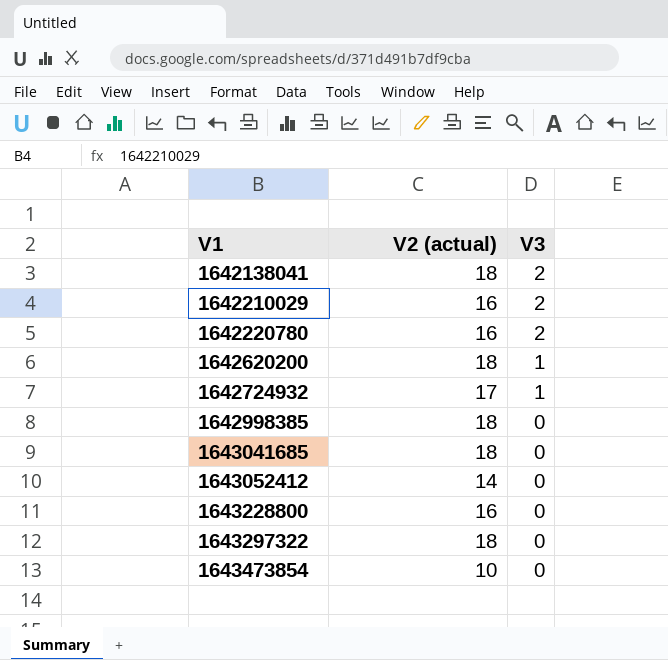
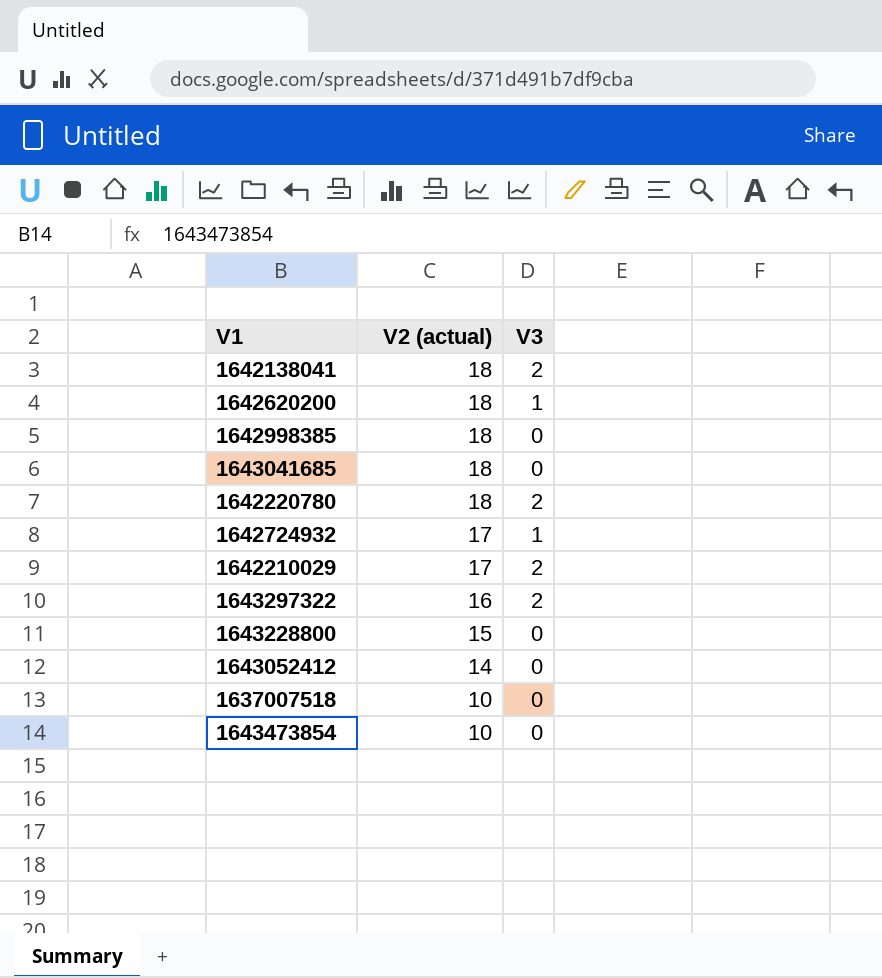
row order: V1 ascending -> V2 (actual) descending
1642220780 | V2 (actual): 16 -> 18
1642210029 | V2 (actual): 16 -> 17
1643297322 | V2 (actual): 18 -> 16
1643297322 | V3: 0 -> 2
1643228800 | V2 (actual): 16 -> 15
row 1637007518: none -> 10 | 0

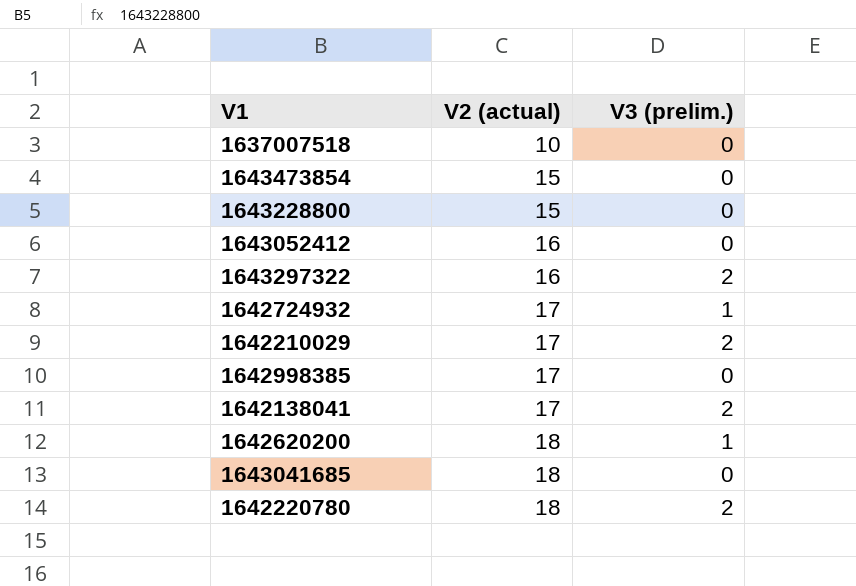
row order: V2 (actual) descending -> V2 (actual) ascending
column name: V3 -> V3 (prelim.)
1643473854 | V2 (actual): 10 -> 15
1643052412 | V2 (actual): 14 -> 16
1642998385 | V2 (actual): 18 -> 17
1642138041 | V2 (actual): 18 -> 17

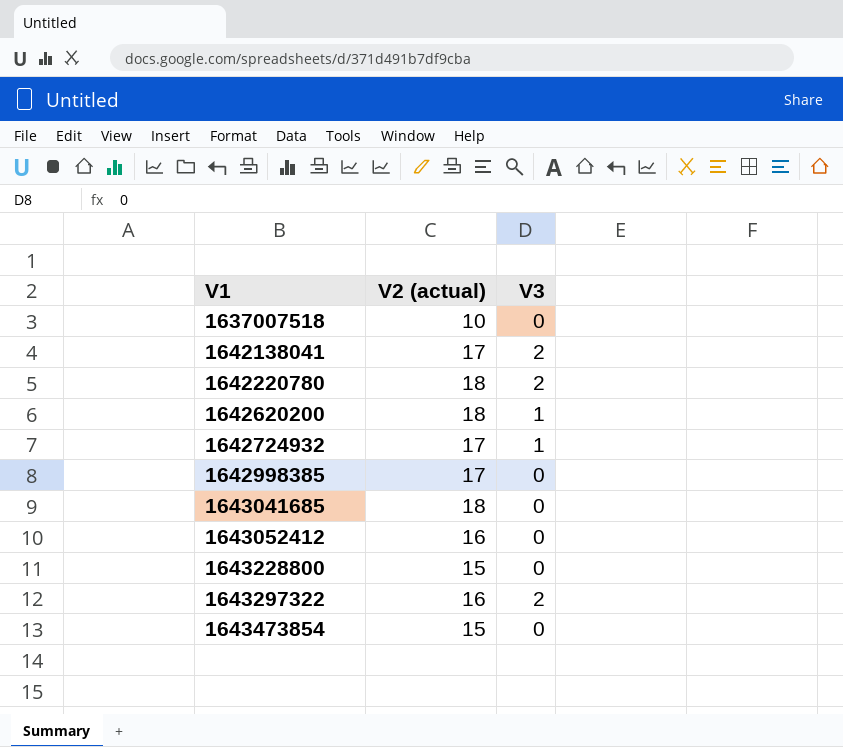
row order: V2 (actual) ascending -> V1 ascending
column name: V3 (prelim.) -> V3
row 1642210029: 17 | 2 -> none

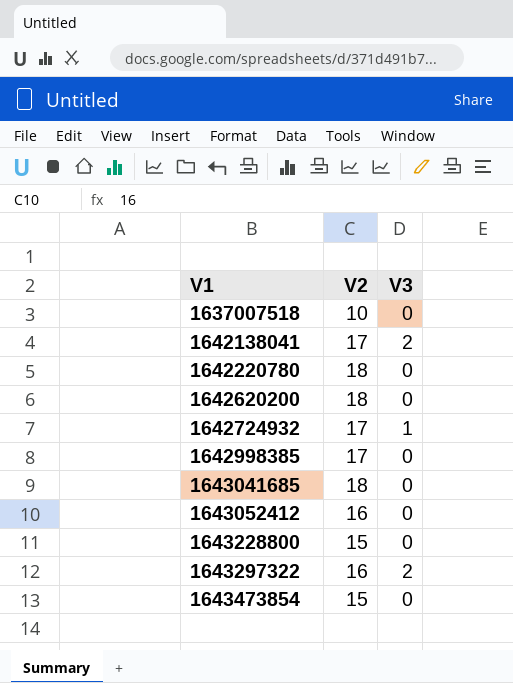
column name: V2 (actual) -> V2
1642220780 | V3: 2 -> 0
1642620200 | V3: 1 -> 0

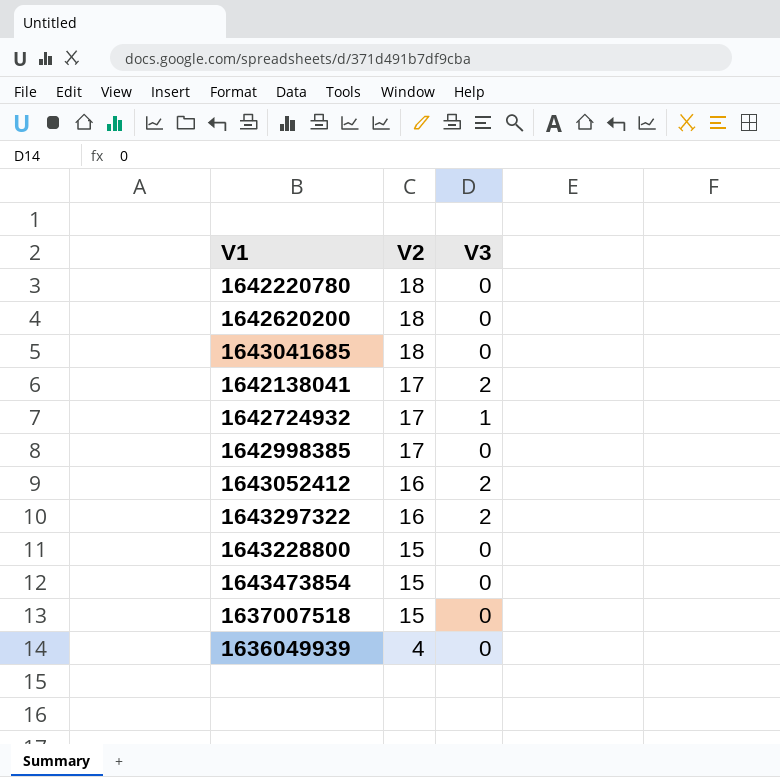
row order: V1 ascending -> V2 descending
1643052412 | V3: 0 -> 2
1637007518 | V2: 10 -> 15
row 1636049939: none -> 4 | 0

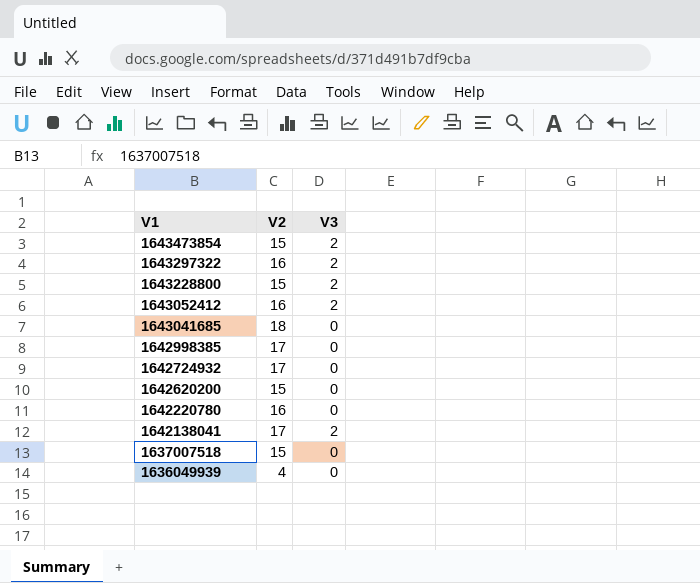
row order: V2 descending -> V1 descending
1643473854 | V3: 0 -> 2
1643228800 | V3: 0 -> 2
1642724932 | V3: 1 -> 0
1642620200 | V2: 18 -> 15
1642220780 | V2: 18 -> 16

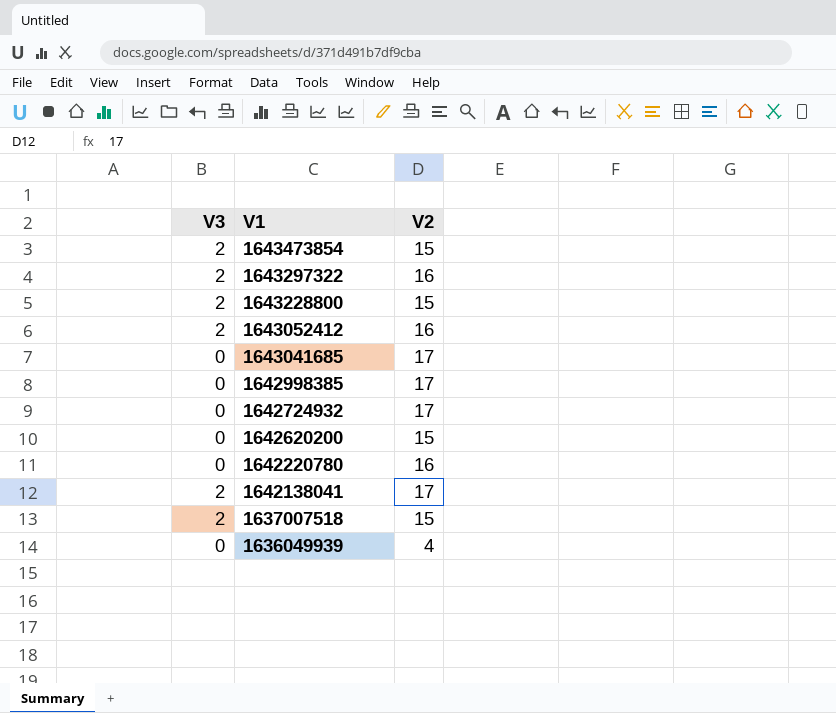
column V3 | position: 3 -> 1
1643041685 | V2: 18 -> 17
1637007518 | V3: 0 -> 2

